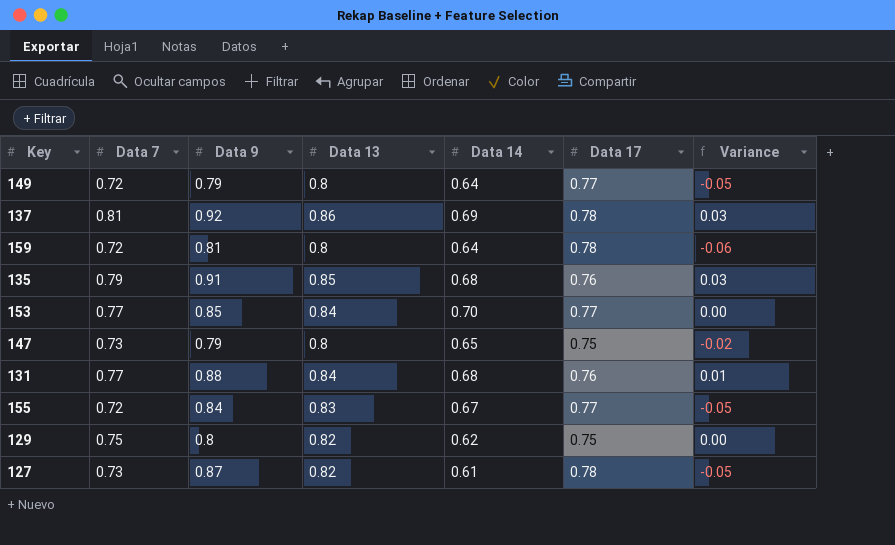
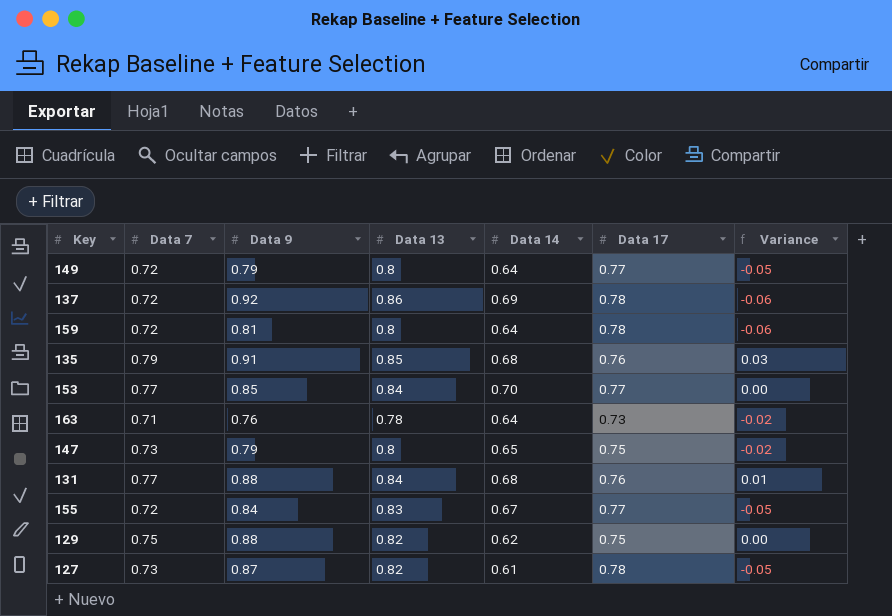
137 | Data 7: 0.81 -> 0.72
137 | Variance: 0.03 -> -0.06
row 163: none -> 0.71 | 0.76 | 0.78 | 0.64 | 0.73 | -0.02
129 | Data 9: 0.8 -> 0.88

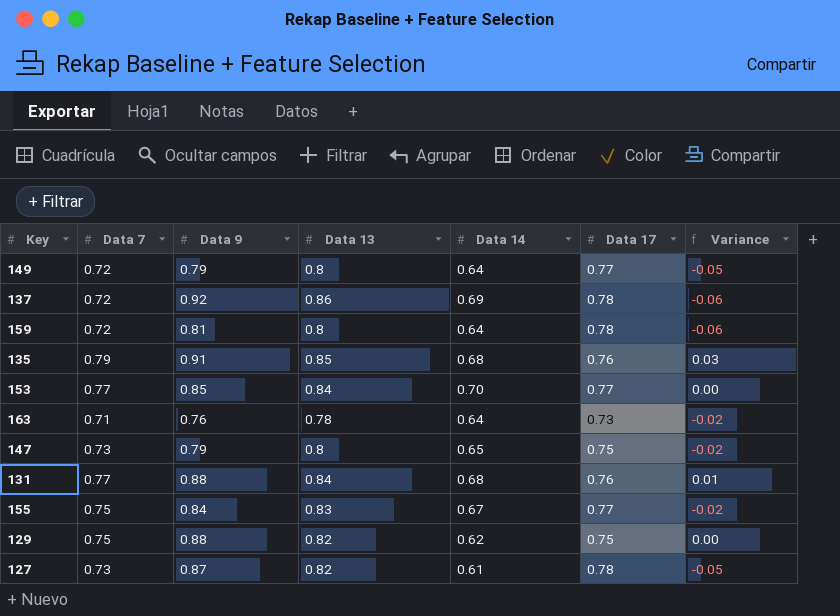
155 | Data 7: 0.72 -> 0.75
155 | Variance: -0.05 -> -0.02

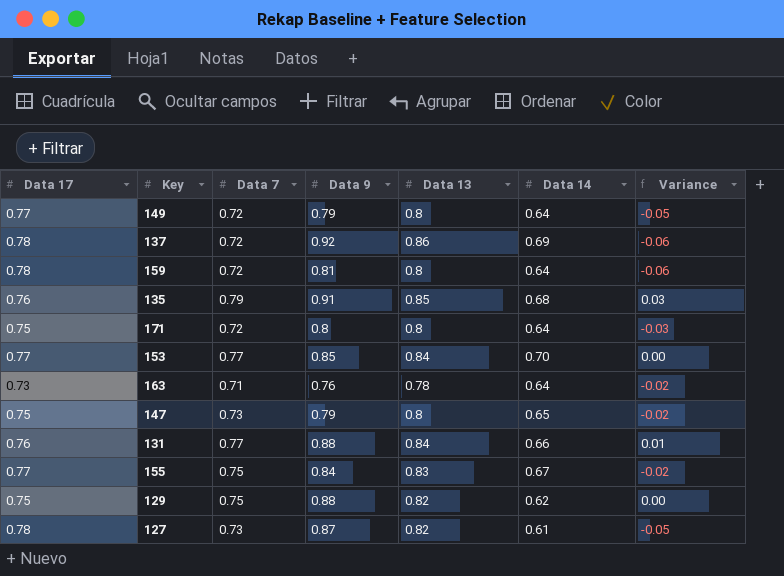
column Data 17 | position: 6 -> 1
row 171: none -> 0.75 | 0.72 | 0.8 | 0.8 | 0.64 | -0.03
131 | Data 14: 0.68 -> 0.66

